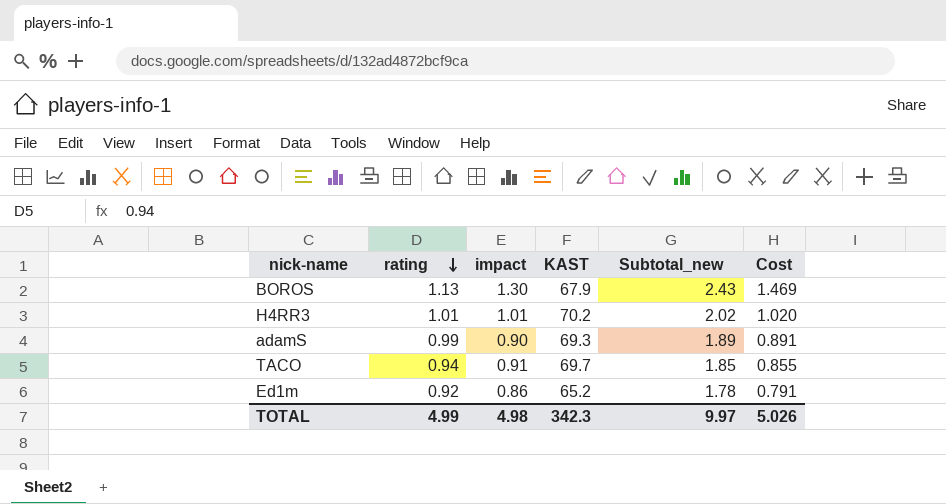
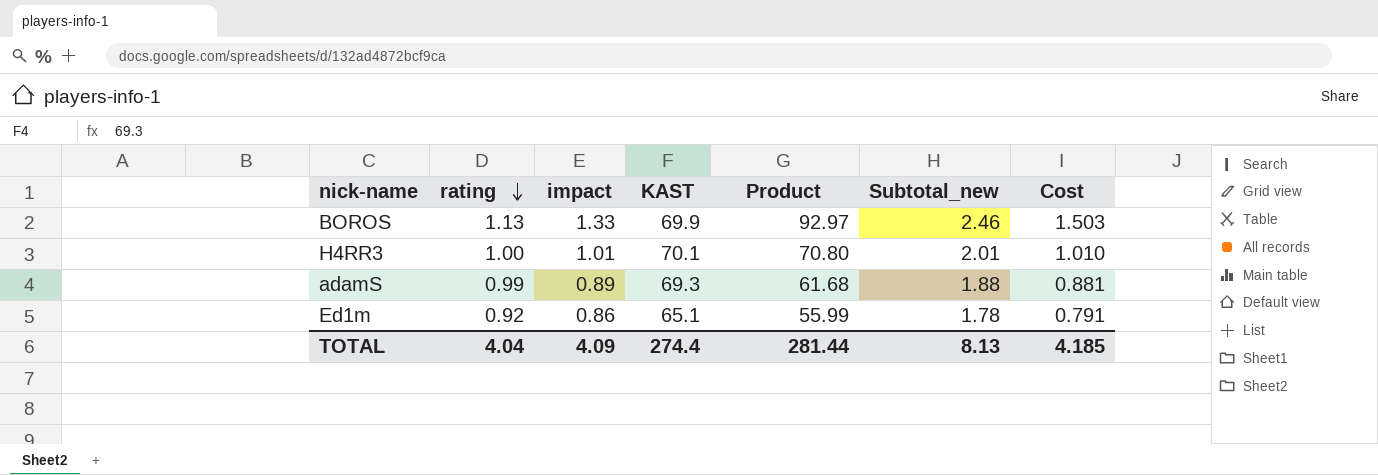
column Product | formula: none -> [impact] * [KAST]
row TACO: 0.94 | 0.91 | 69.7 | 1.85 | 0.855 -> none
BOROS | impact: 1.30 -> 1.33
BOROS | KAST: 67.9 -> 69.9
BOROS | Subtotal_new: 2.43 -> 2.46
BOROS | Cost: 1.469 -> 1.503
H4RR3 | rating: 1.01 -> 1.00
H4RR3 | KAST: 70.2 -> 70.1
H4RR3 | Subtotal_new: 2.02 -> 2.01
H4RR3 | Cost: 1.020 -> 1.010
adamS | impact: 0.90 -> 0.89
adamS | Subtotal_new: 1.89 -> 1.88
adamS | Cost: 0.891 -> 0.881
Ed1m | KAST: 65.2 -> 65.1
TOTAL | rating: 4.99 -> 4.04
TOTAL | impact: 4.98 -> 4.09
TOTAL | KAST: 342.3 -> 274.4
TOTAL | Subtotal_new: 9.97 -> 8.13
TOTAL | Cost: 5.026 -> 4.185

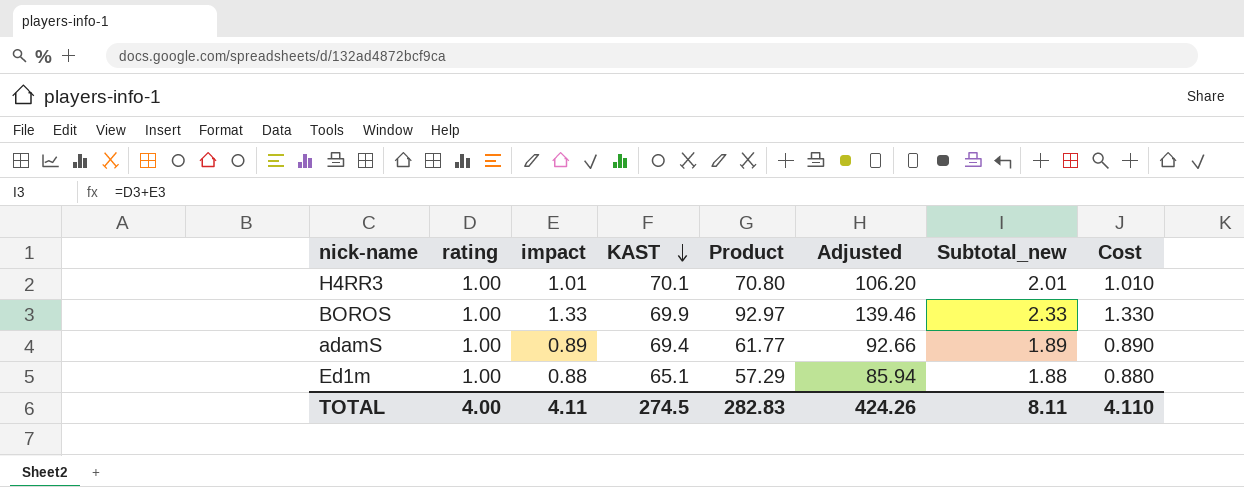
row order: rating descending -> KAST descending
column Adjusted | formula: none -> [Product] * 1.5
BOROS | rating: 1.13 -> 1.00
BOROS | Subtotal_new: 2.46 -> 2.33
BOROS | Cost: 1.503 -> 1.330
adamS | rating: 0.99 -> 1.00
adamS | KAST: 69.3 -> 69.4
adamS | Product: 61.68 -> 61.77
adamS | Subtotal_new: 1.88 -> 1.89
adamS | Cost: 0.881 -> 0.890
Ed1m | rating: 0.92 -> 1.00
Ed1m | impact: 0.86 -> 0.88
Ed1m | Product: 55.99 -> 57.29
Ed1m | Subtotal_new: 1.78 -> 1.88
Ed1m | Cost: 0.791 -> 0.880
TOTAL | rating: 4.04 -> 4.00
TOTAL | impact: 4.09 -> 4.11
TOTAL | KAST: 274.4 -> 274.5
TOTAL | Product: 281.44 -> 282.83
TOTAL | Subtotal_new: 8.13 -> 8.11
TOTAL | Cost: 4.185 -> 4.110

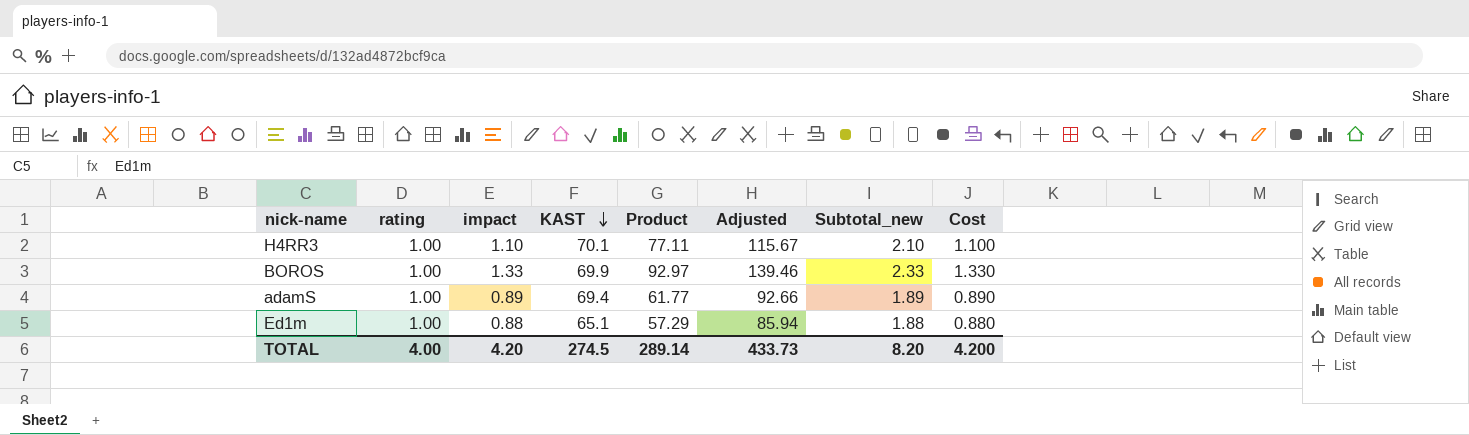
H4RR3 | impact: 1.01 -> 1.10
H4RR3 | Product: 70.80 -> 77.11
H4RR3 | Adjusted: 106.20 -> 115.67
H4RR3 | Subtotal_new: 2.01 -> 2.10
H4RR3 | Cost: 1.010 -> 1.100
TOTAL | impact: 4.11 -> 4.20
TOTAL | Product: 282.83 -> 289.14
TOTAL | Adjusted: 424.26 -> 433.73
TOTAL | Subtotal_new: 8.11 -> 8.20
TOTAL | Cost: 4.110 -> 4.200

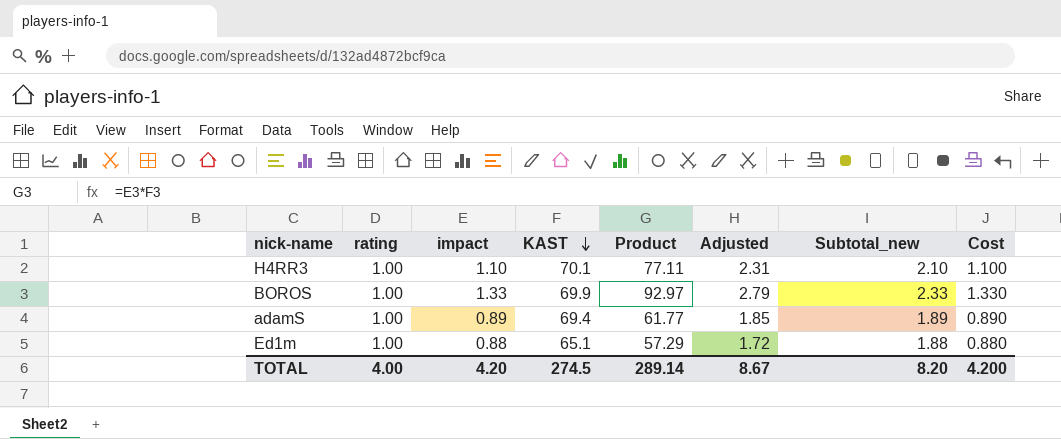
column Adjusted | formula: [Product] * 1.5 -> [Product] * 0.03
TOTAL | Adjusted: 433.73 -> 8.67

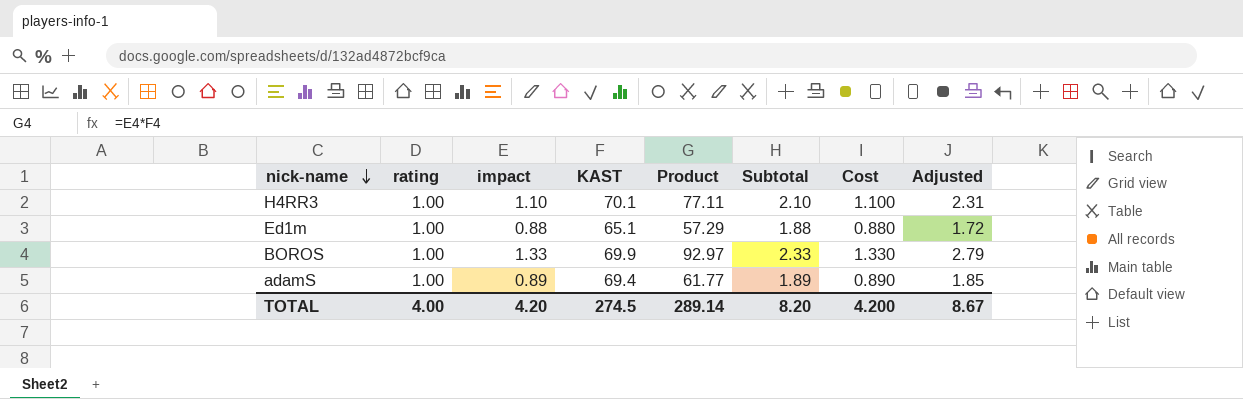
row order: KAST descending -> nick-name descending
column name: Subtotal_new -> Subtotal
column Adjusted | position: 6 -> 8

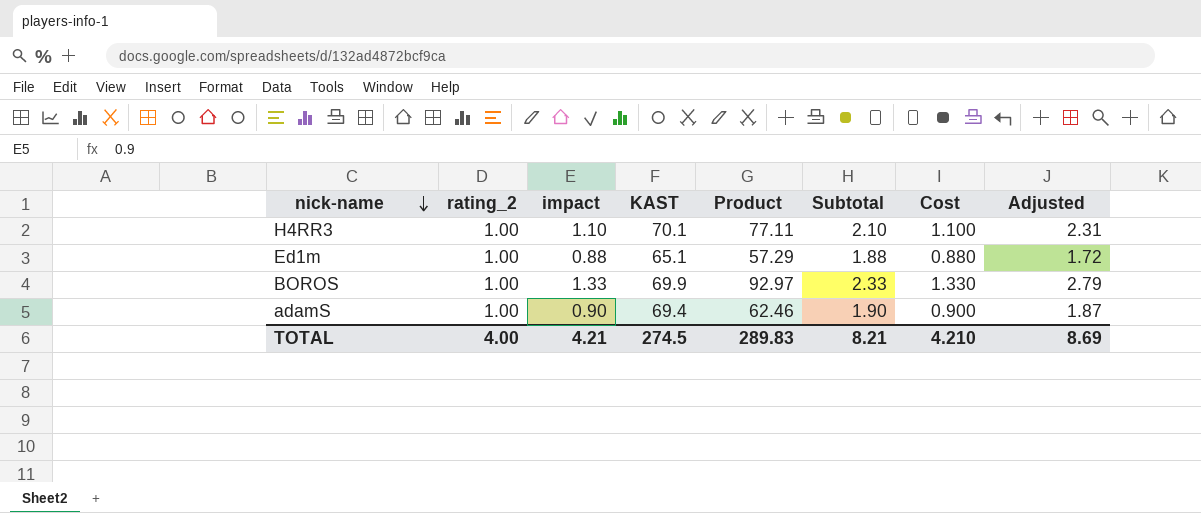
column name: rating -> rating_2
adamS | impact: 0.89 -> 0.90
adamS | Product: 61.77 -> 62.46
adamS | Subtotal: 1.89 -> 1.90
adamS | Cost: 0.890 -> 0.900
adamS | Adjusted: 1.85 -> 1.87
TOTAL | impact: 4.20 -> 4.21
TOTAL | Product: 289.14 -> 289.83
TOTAL | Subtotal: 8.20 -> 8.21
TOTAL | Cost: 4.200 -> 4.210
TOTAL | Adjusted: 8.67 -> 8.69

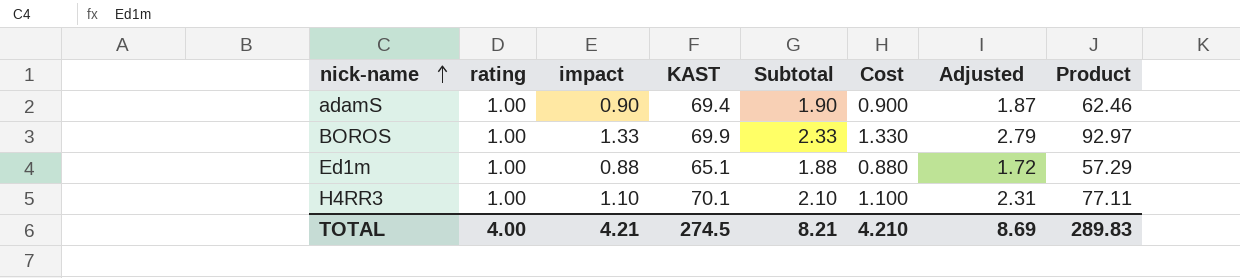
row order: nick-name descending -> nick-name ascending
column name: rating_2 -> rating
column Product | position: 5 -> 8

